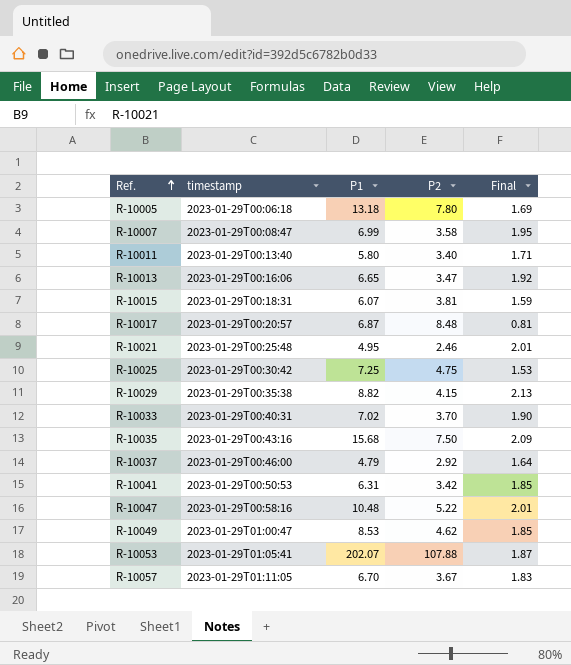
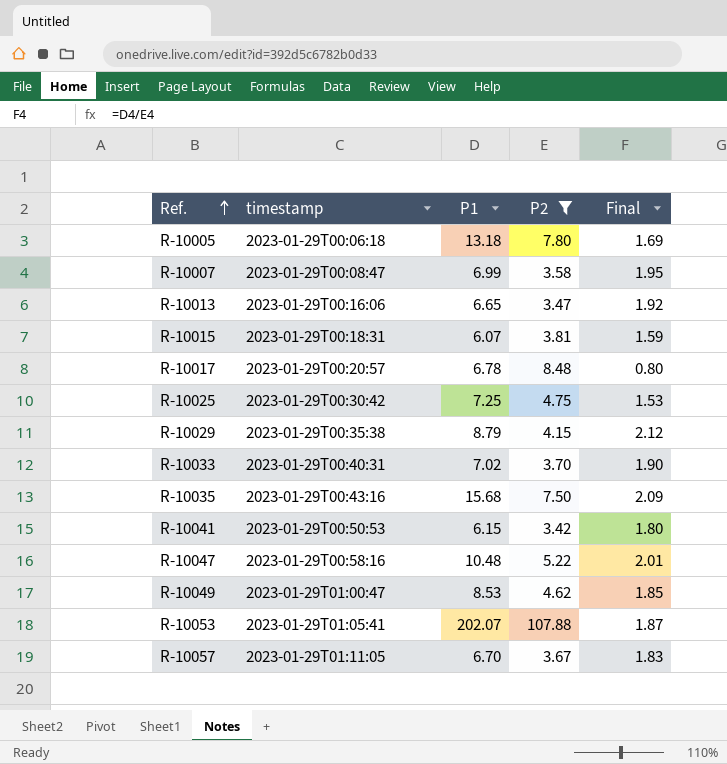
filter: none -> P2 >= 3.42
R-10017 | P1: 6.87 -> 6.78
R-10017 | Final: 0.81 -> 0.80
R-10029 | P1: 8.82 -> 8.79
R-10029 | Final: 2.13 -> 2.12
R-10041 | P1: 6.31 -> 6.15
R-10041 | Final: 1.85 -> 1.80

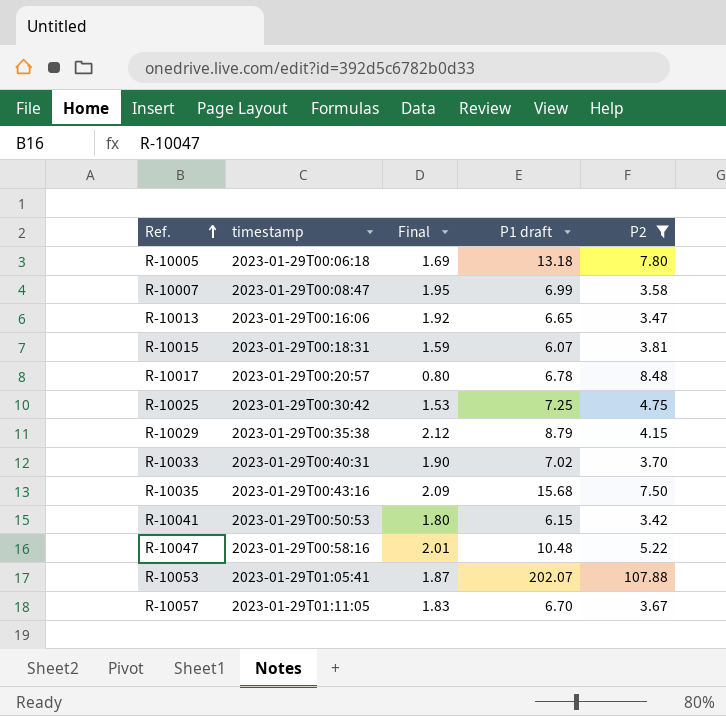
column Final | position: 5 -> 3
column name: P1 -> P1 draft
row R-10049: 2023-01-29T01:00:47 | 8.53 | 4.62 | 1.85 -> none

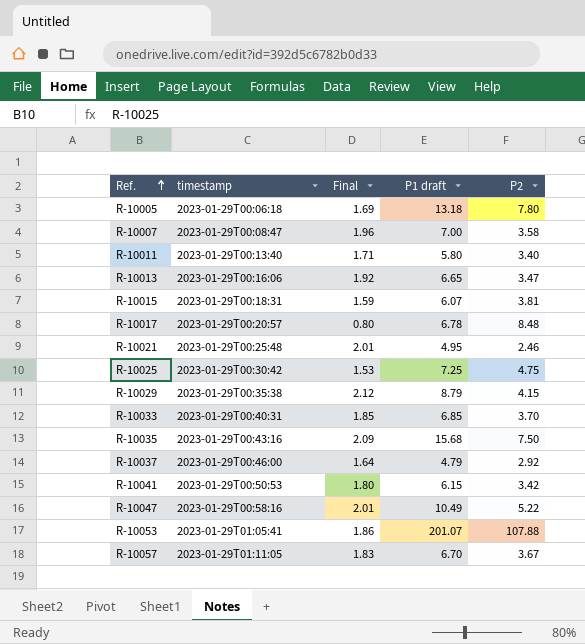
filter: P2 >= 3.42 -> none
R-10007 | Final: 1.95 -> 1.96
R-10007 | P1 draft: 6.99 -> 7.00
R-10033 | Final: 1.90 -> 1.85
R-10033 | P1 draft: 7.02 -> 6.85
R-10047 | P1 draft: 10.48 -> 10.49
R-10053 | Final: 1.87 -> 1.86
R-10053 | P1 draft: 202.07 -> 201.07

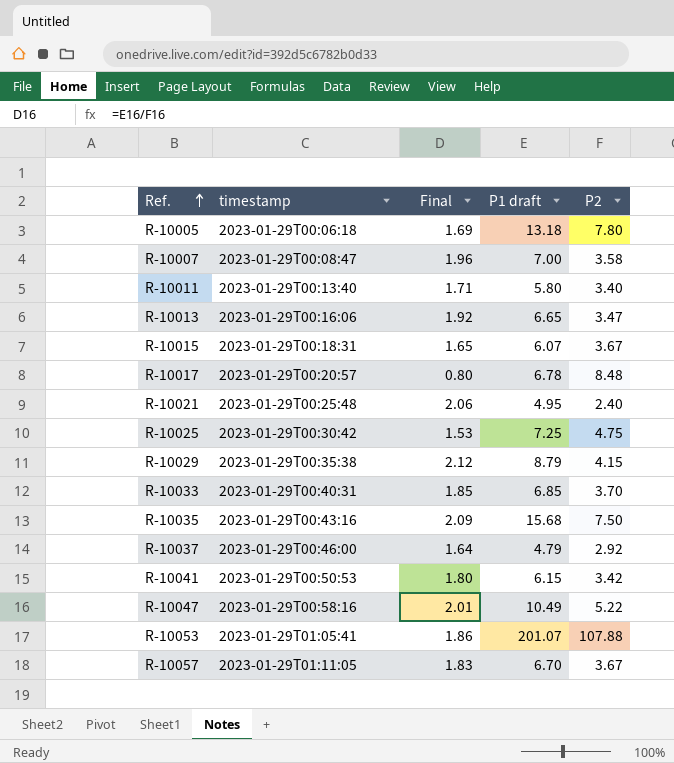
R-10015 | Final: 1.59 -> 1.65
R-10015 | P2: 3.81 -> 3.67
R-10021 | Final: 2.01 -> 2.06
R-10021 | P2: 2.46 -> 2.40

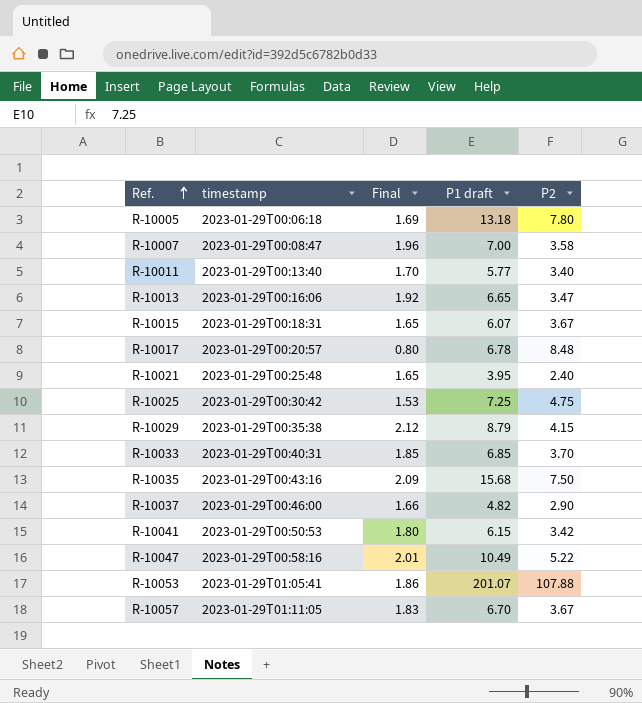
R-10011 | Final: 1.71 -> 1.70
R-10011 | P1 draft: 5.80 -> 5.77
R-10021 | Final: 2.06 -> 1.65
R-10021 | P1 draft: 4.95 -> 3.95
R-10037 | Final: 1.64 -> 1.66
R-10037 | P1 draft: 4.79 -> 4.82
R-10037 | P2: 2.92 -> 2.90

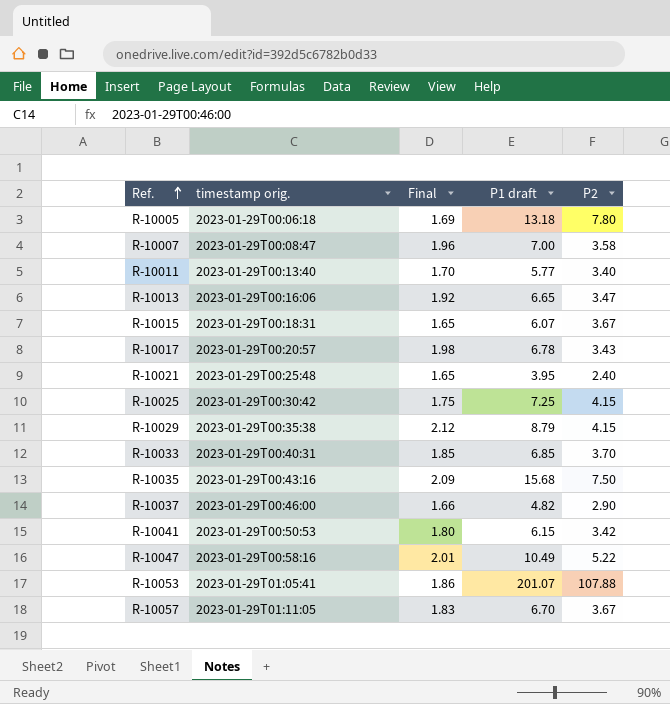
column name: timestamp -> timestamp orig.
R-10017 | Final: 0.80 -> 1.98
R-10017 | P2: 8.48 -> 3.43
R-10025 | Final: 1.53 -> 1.75
R-10025 | P2: 4.75 -> 4.15

